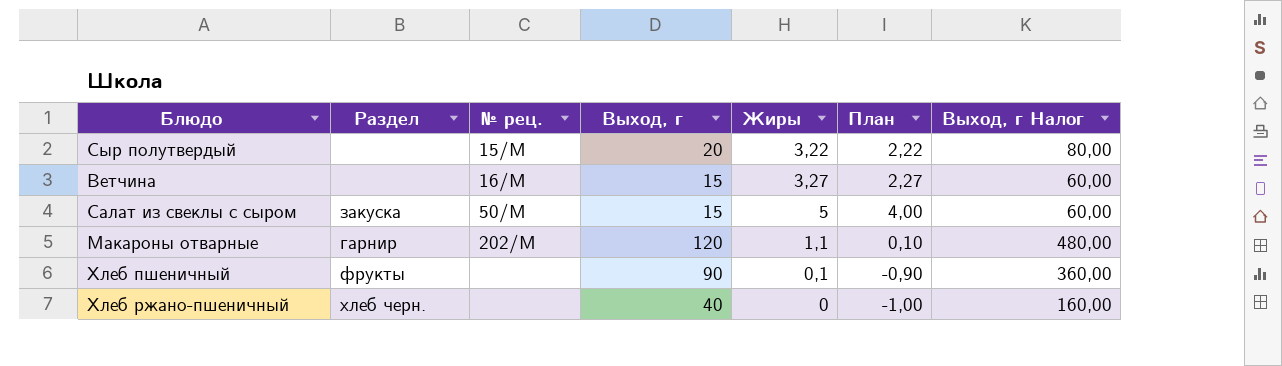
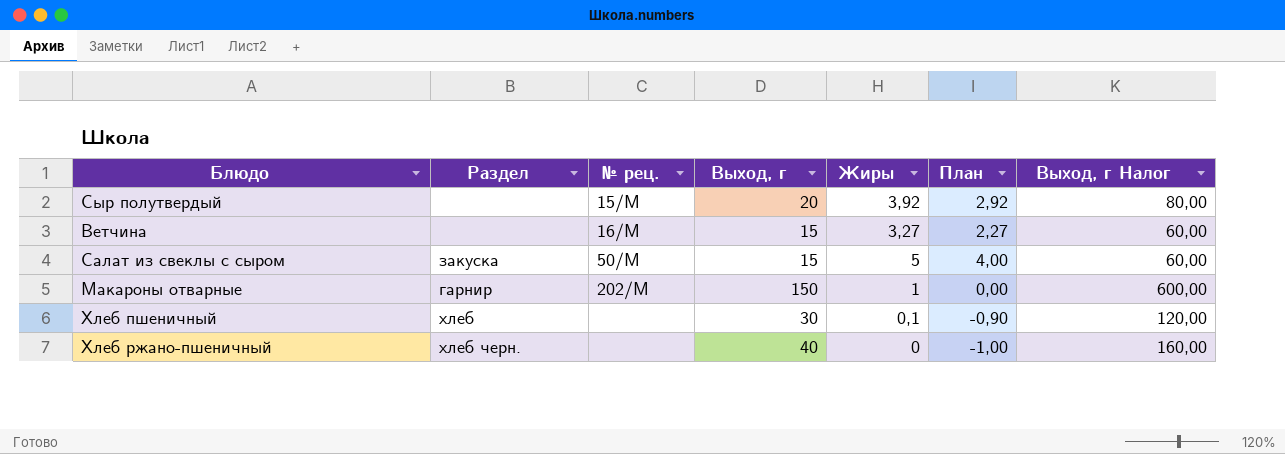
Сыр полутвердый | Жиры: 3,22 -> 3,92
Сыр полутвердый | План: 2,22 -> 2,92
Макароны отварные | Выход, г: 120 -> 150
Макароны отварные | Жиры: 1,1 -> 1
Макароны отварные | План: 0,10 -> 0,00
Макароны отварные | Выход, г Налог: 480,00 -> 600,00
Хлеб пшеничный | Раздел: фрукты -> хлеб
Хлеб пшеничный | Выход, г: 90 -> 30
Хлеб пшеничный | Выход, г Налог: 360,00 -> 120,00

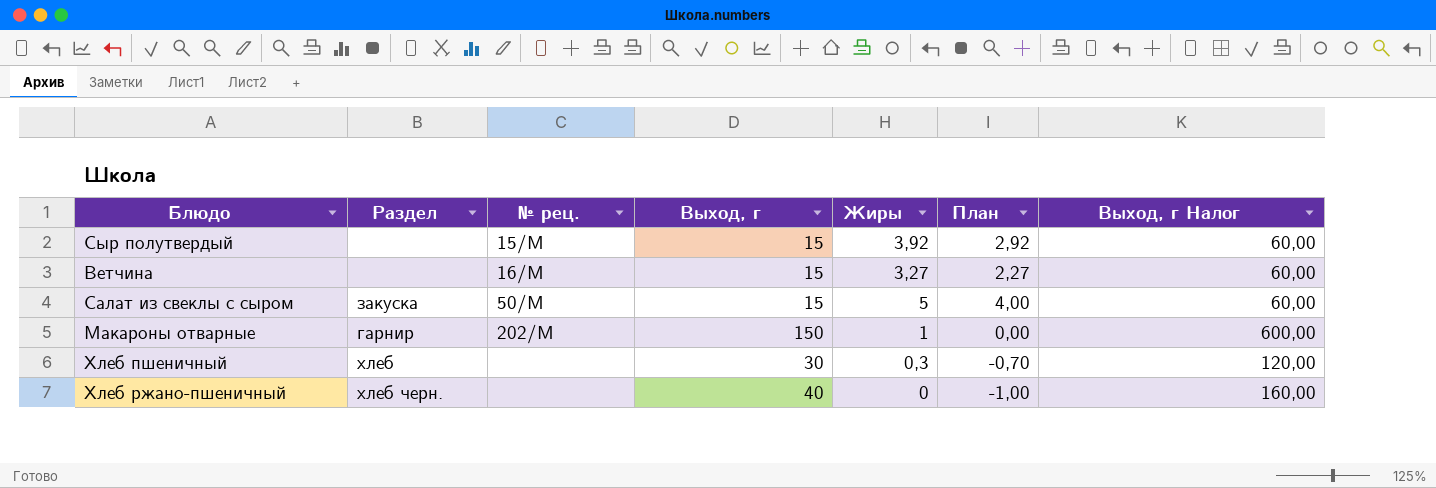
Сыр полутвердый | Выход, г: 20 -> 15
Сыр полутвердый | Выход, г Налог: 80,00 -> 60,00
Хлеб пшеничный | Жиры: 0,1 -> 0,3
Хлеб пшеничный | План: -0,90 -> -0,70

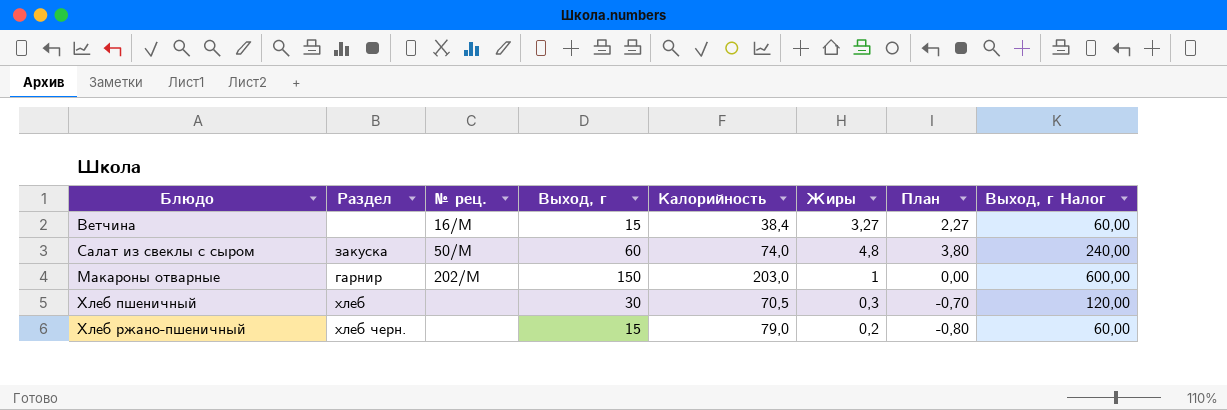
column Калорийность | position: none -> 5
row Сыр полутвердый: none | 15/М | 15 | 3,92 | 2,92 | 60,00 -> none
Салат из свеклы с сыром | Выход, г: 15 -> 60
Салат из свеклы с сыром | Жиры: 5 -> 4,8
Салат из свеклы с сыром | План: 4,00 -> 3,80
Салат из свеклы с сыром | Выход, г Налог: 60,00 -> 240,00
Хлеб ржано-пшеничный | Выход, г: 40 -> 15
Хлеб ржано-пшеничный | Жиры: 0 -> 0,2
Хлеб ржано-пшеничный | План: -1,00 -> -0,80
Хлеб ржано-пшеничный | Выход, г Налог: 160,00 -> 60,00

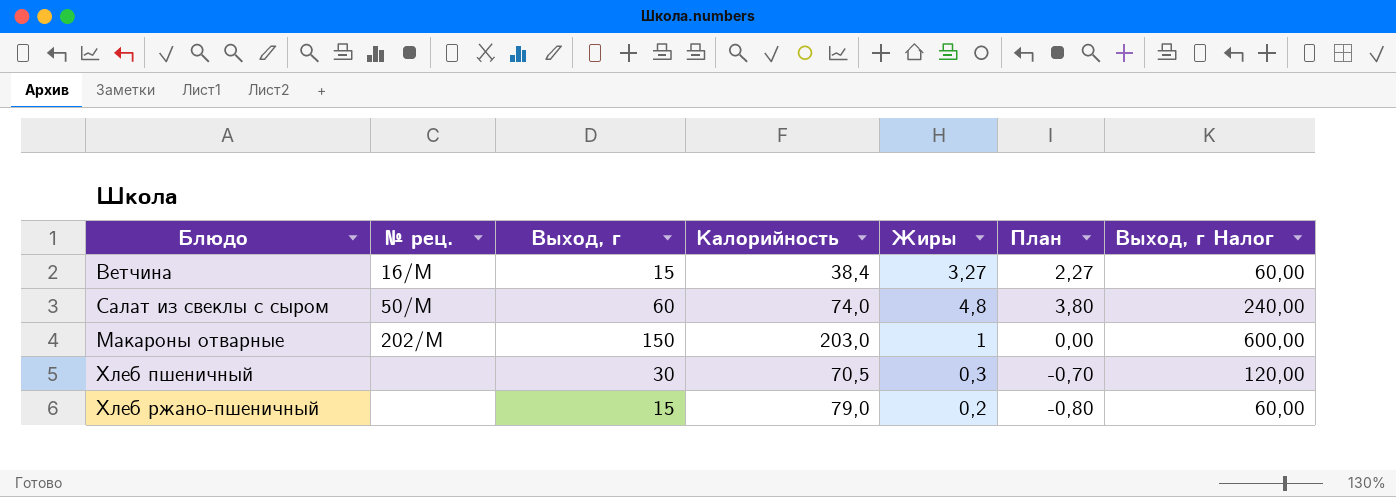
column Раздел | position: 2 -> none

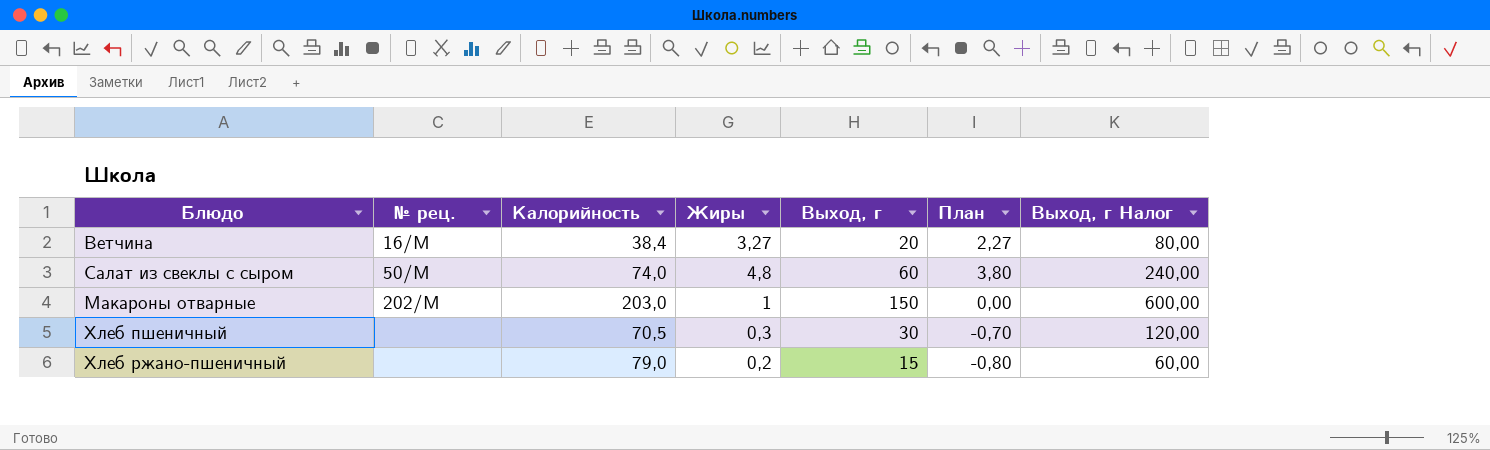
column Выход, г | position: 3 -> 5
Ветчина | Выход, г: 15 -> 20
Ветчина | Выход, г Налог: 60,00 -> 80,00

